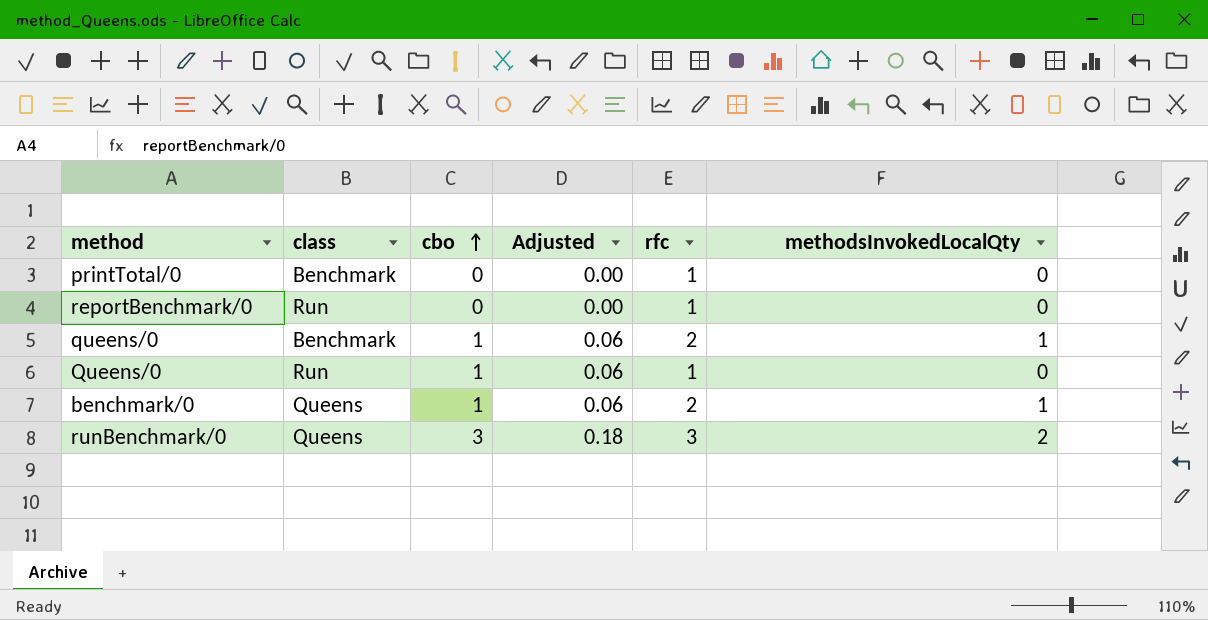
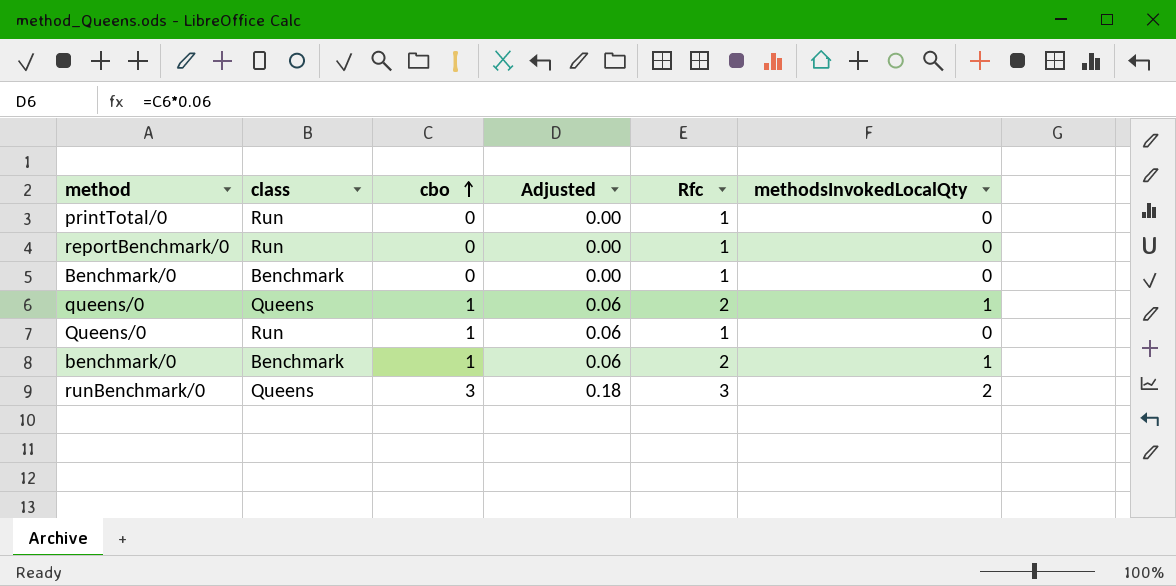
column name: rfc -> Rfc
printTotal/0 | class: Benchmark -> Run
row Benchmark/0: none -> Benchmark | 0 | 0.00 | 1 | 0
queens/0 | class: Benchmark -> Queens
benchmark/0 | class: Queens -> Benchmark

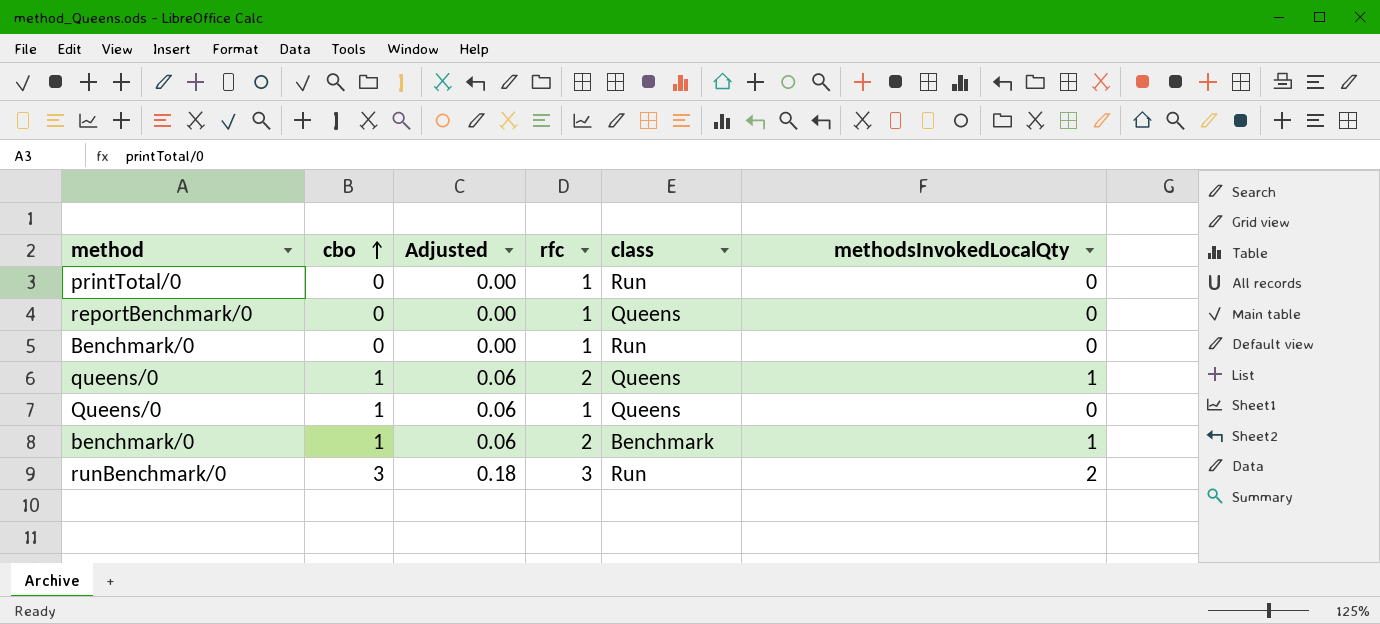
column name: Rfc -> rfc
column class | position: 2 -> 5
reportBenchmark/0 | class: Run -> Queens
Benchmark/0 | class: Benchmark -> Run
Queens/0 | class: Run -> Queens
runBenchmark/0 | class: Queens -> Run

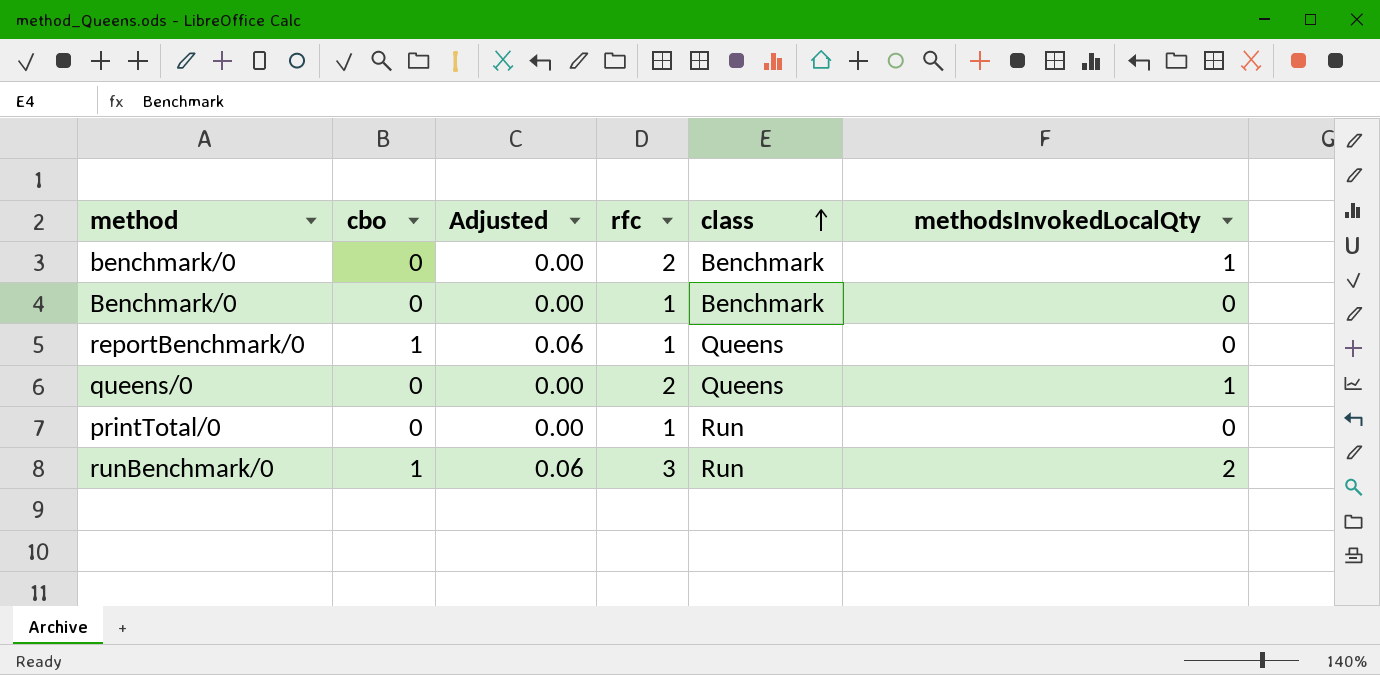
row order: cbo ascending -> class ascending
row Queens/0: 1 | 0.06 | 1 | Queens | 0 -> none
benchmark/0 | cbo: 1 -> 0
benchmark/0 | Adjusted: 0.06 -> 0.00
Benchmark/0 | class: Run -> Benchmark
reportBenchmark/0 | cbo: 0 -> 1
reportBenchmark/0 | Adjusted: 0.00 -> 0.06
queens/0 | cbo: 1 -> 0
queens/0 | Adjusted: 0.06 -> 0.00
runBenchmark/0 | cbo: 3 -> 1
runBenchmark/0 | Adjusted: 0.18 -> 0.06

